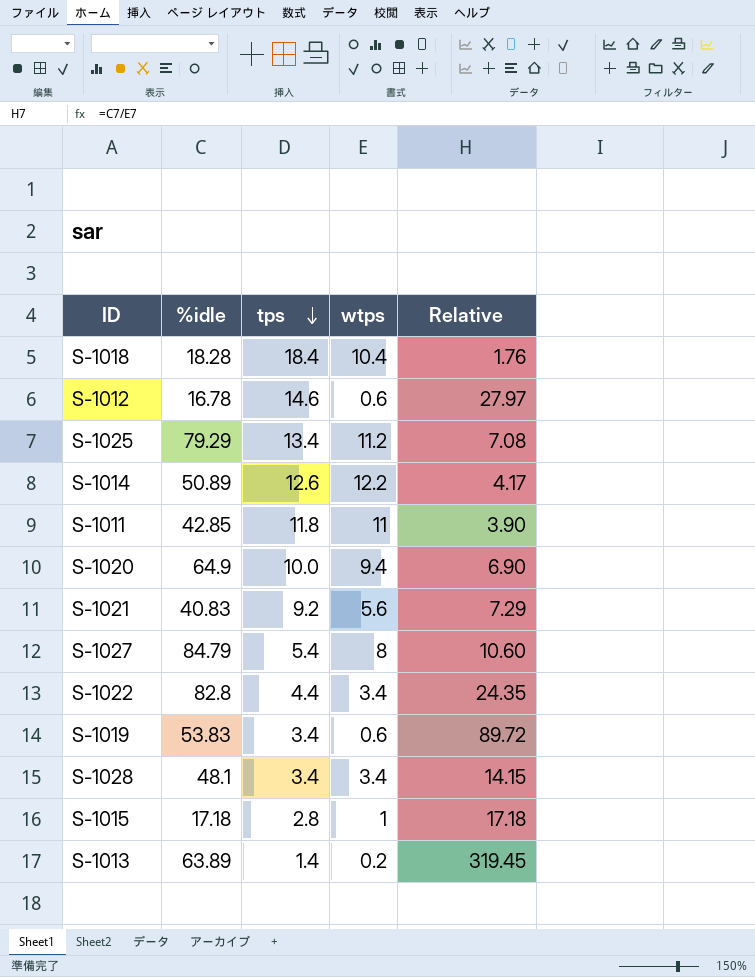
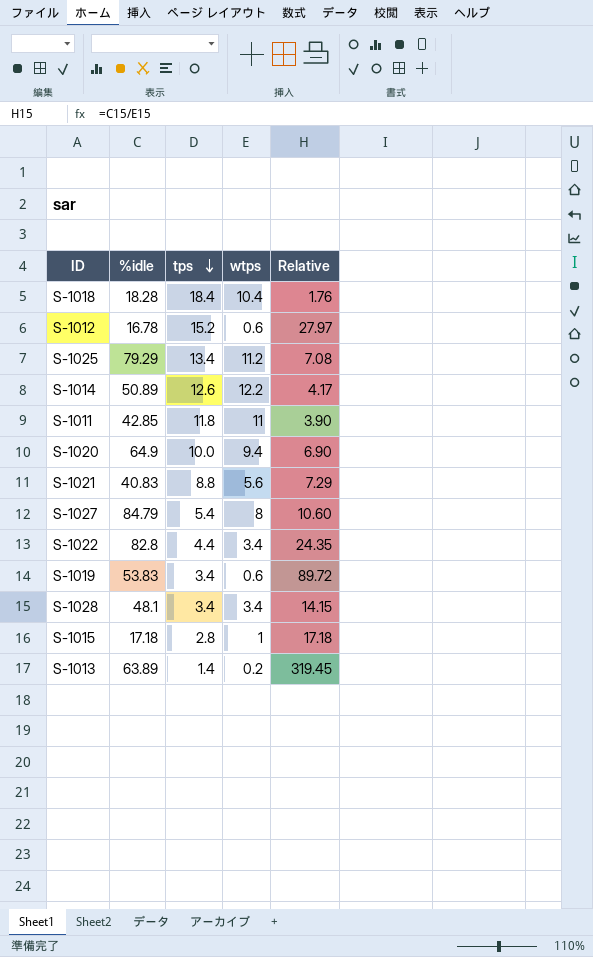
S-1012 | tps: 14.6 -> 15.2
S-1021 | tps: 9.2 -> 8.8

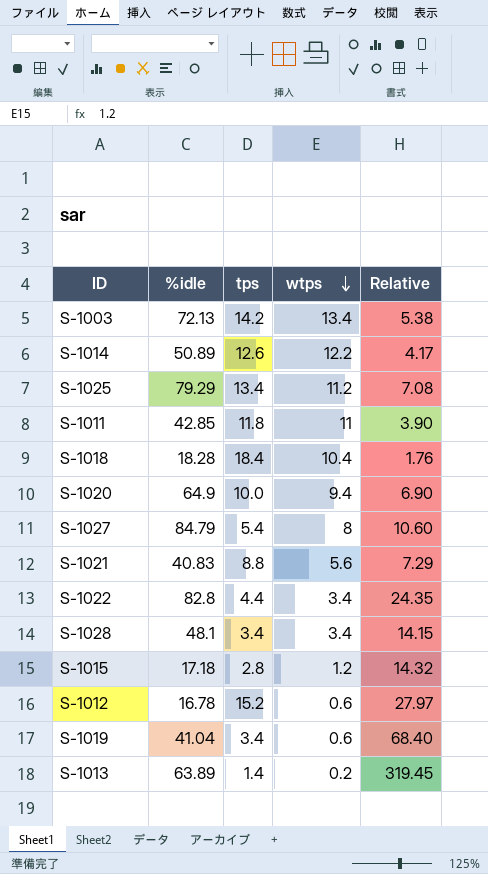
row order: tps descending -> wtps descending
row S-1003: none -> 72.13 | 14.2 | 13.4 | 5.38
S-1015 | wtps: 1 -> 1.2
S-1015 | Relative: 17.18 -> 14.32
S-1019 | %idle: 53.83 -> 41.04
S-1019 | Relative: 89.72 -> 68.40

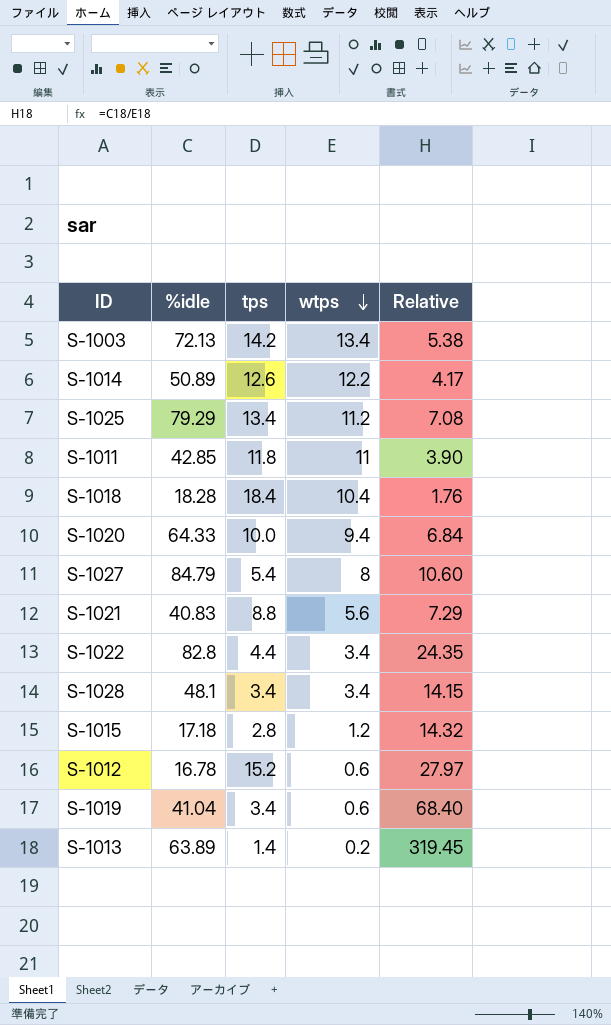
S-1020 | %idle: 64.9 -> 64.33
S-1020 | Relative: 6.90 -> 6.84

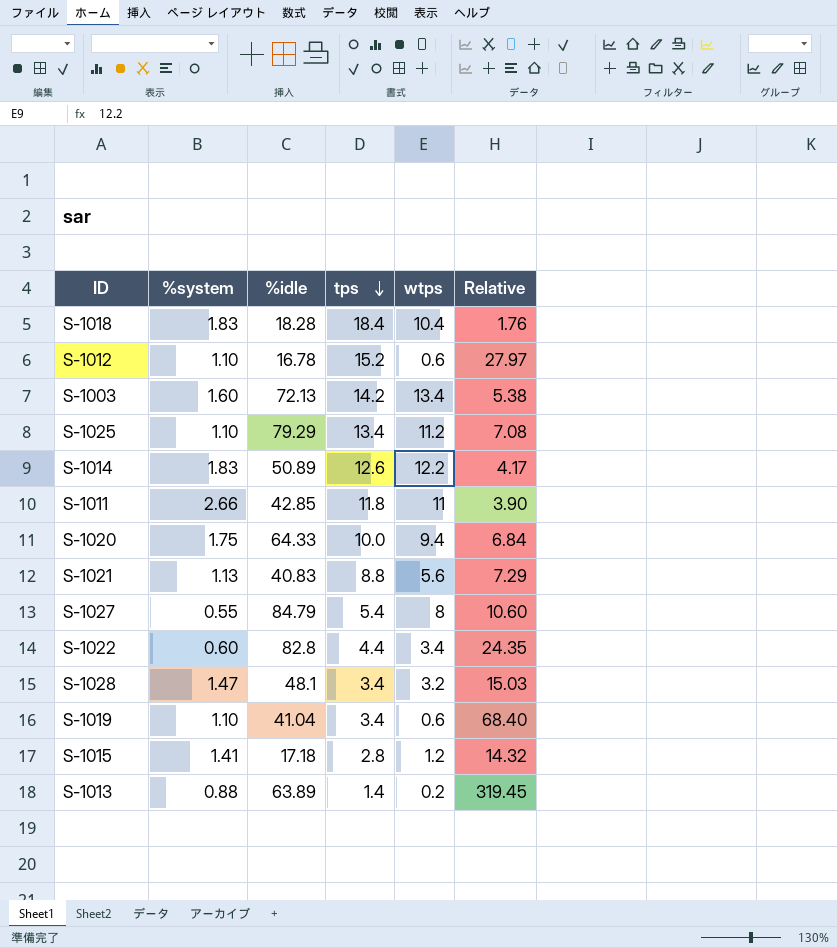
row order: wtps descending -> tps descending
column %system | position: none -> 2
S-1028 | wtps: 3.4 -> 3.2
S-1028 | Relative: 14.15 -> 15.03

